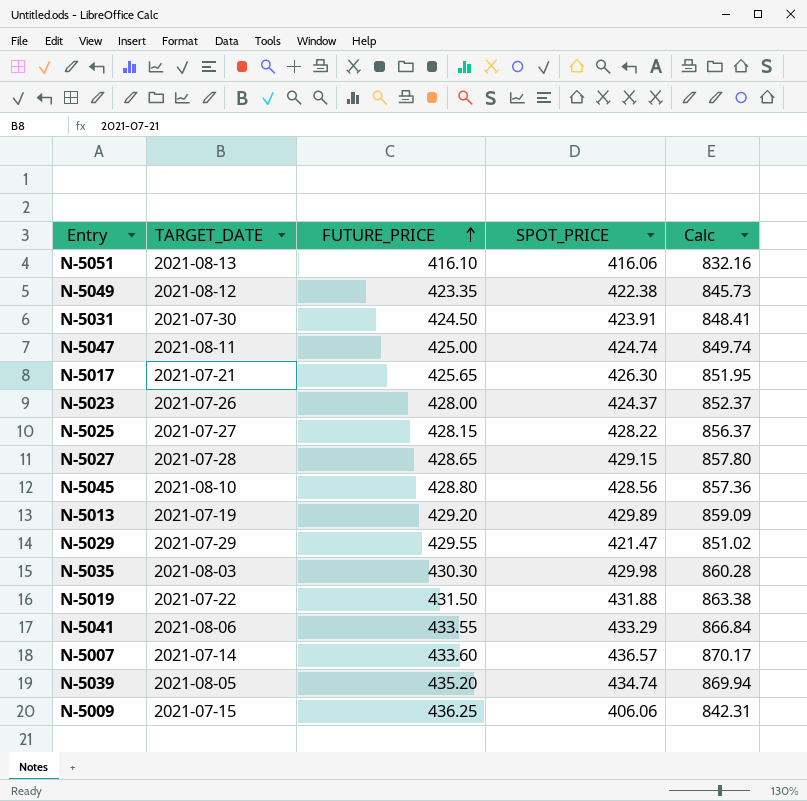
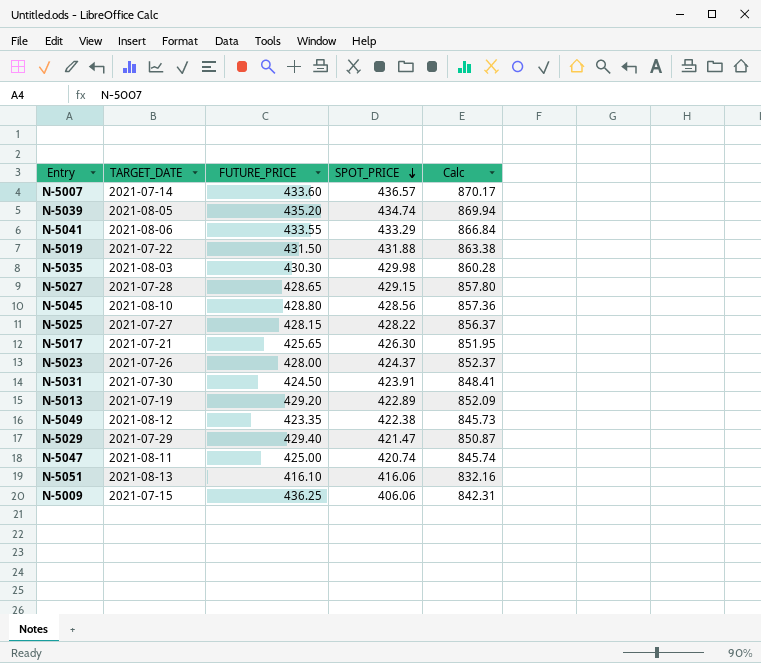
row order: FUTURE_PRICE ascending -> SPOT_PRICE descending
N-5013 | SPOT_PRICE: 429.89 -> 422.89
N-5013 | Calc: 859.09 -> 852.09
N-5029 | FUTURE_PRICE: 429.55 -> 429.40
N-5029 | Calc: 851.02 -> 850.87
N-5047 | SPOT_PRICE: 424.74 -> 420.74
N-5047 | Calc: 849.74 -> 845.74

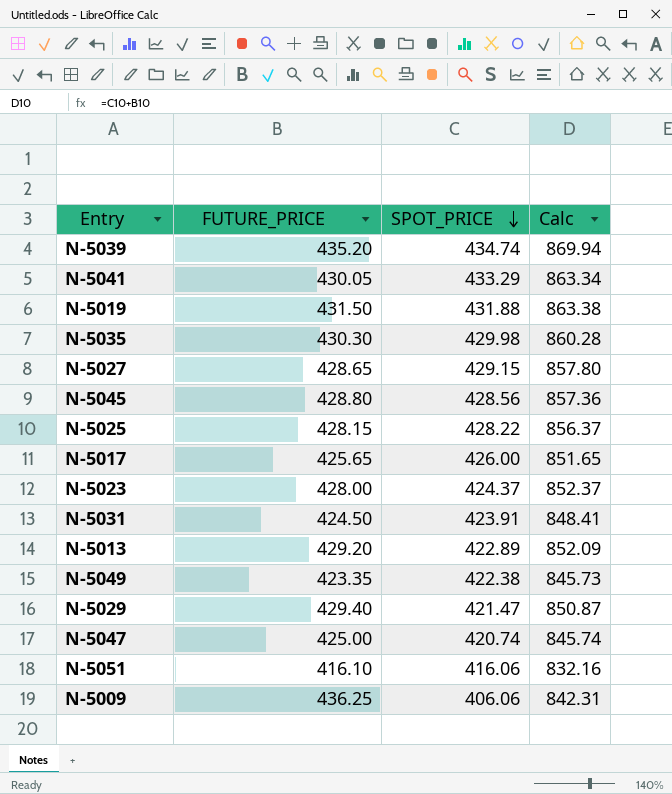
column TARGET_DATE | position: 2 -> none
row N-5007: 2021-07-14 | 433.60 | 436.57 | 870.17 -> none
N-5041 | FUTURE_PRICE: 433.55 -> 430.05
N-5041 | Calc: 866.84 -> 863.34
N-5017 | SPOT_PRICE: 426.30 -> 426.00
N-5017 | Calc: 851.95 -> 851.65

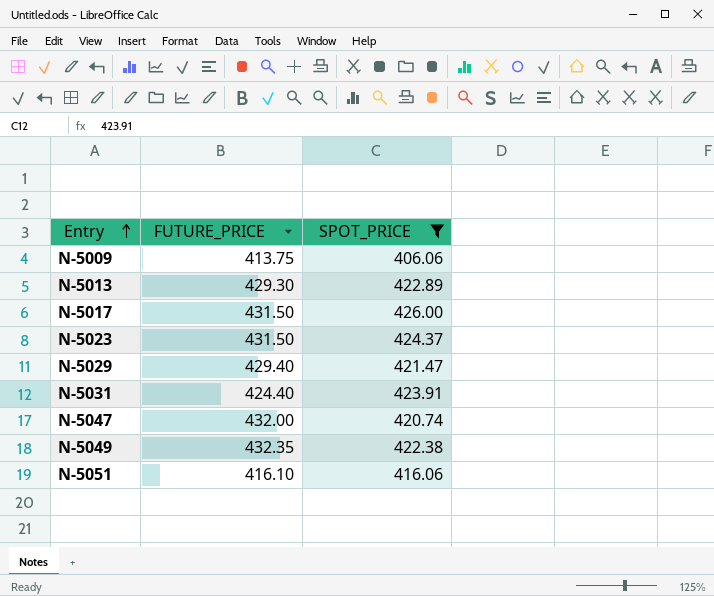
filter: none -> SPOT_PRICE <= 426.00
row order: SPOT_PRICE descending -> Entry ascending
column Calc | formula: [FUTURE_PRICE] + [SPOT_PRICE] -> none
N-5009 | FUTURE_PRICE: 436.25 -> 413.75
N-5013 | FUTURE_PRICE: 429.20 -> 429.30
N-5017 | FUTURE_PRICE: 425.65 -> 431.50
N-5023 | FUTURE_PRICE: 428.00 -> 431.50
N-5031 | FUTURE_PRICE: 424.50 -> 424.40
N-5047 | FUTURE_PRICE: 425.00 -> 432.00
N-5049 | FUTURE_PRICE: 423.35 -> 432.35

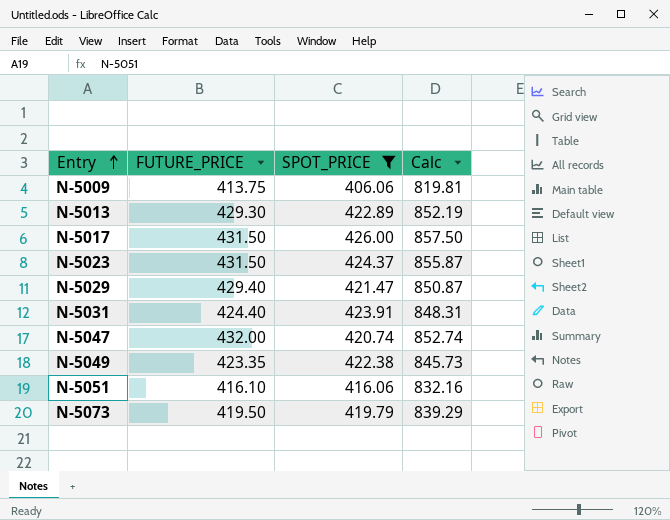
column Calc | formula: none -> [FUTURE_PRICE] + [SPOT_PRICE]
N-5049 | FUTURE_PRICE: 432.35 -> 423.35
row N-5073: none -> 419.50 | 419.79 | 839.29

